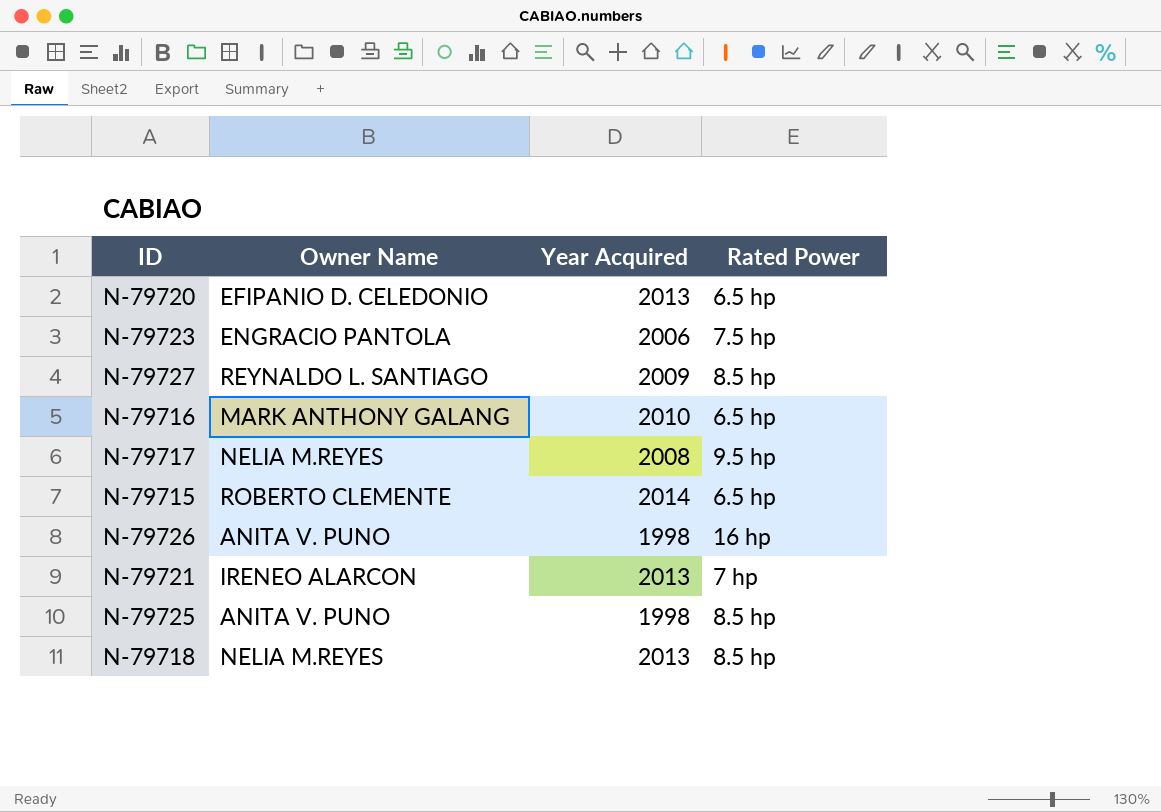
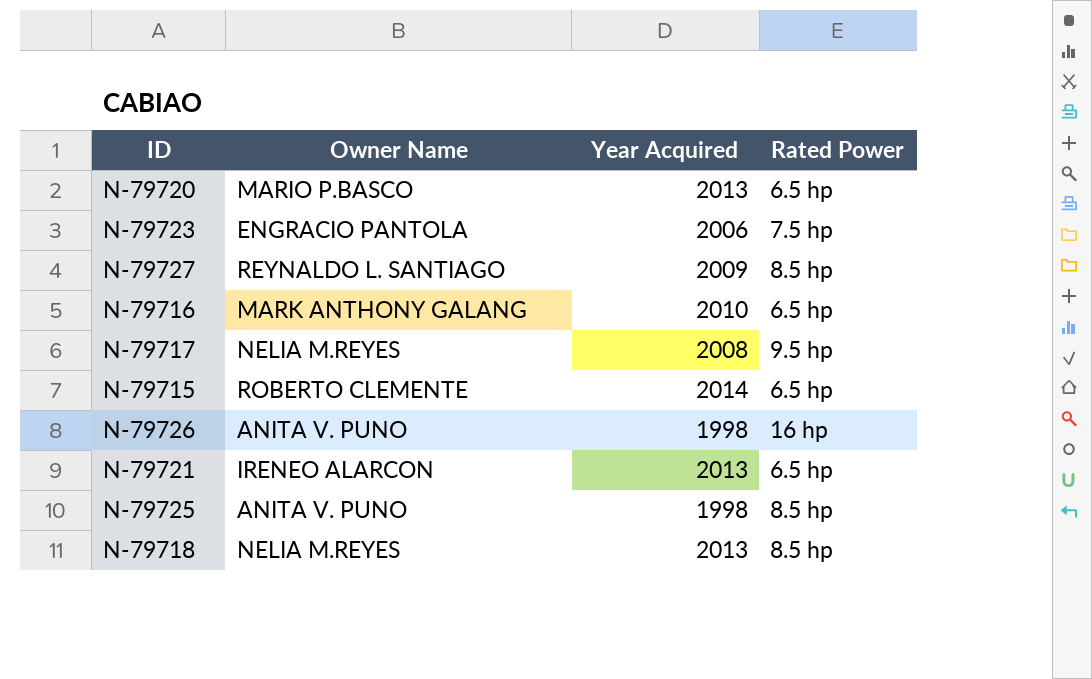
N-79720 | Owner Name: EFIPANIO D. CELEDONIO -> MARIO P.BASCO
N-79721 | Rated Power: 7 hp -> 6.5 hp

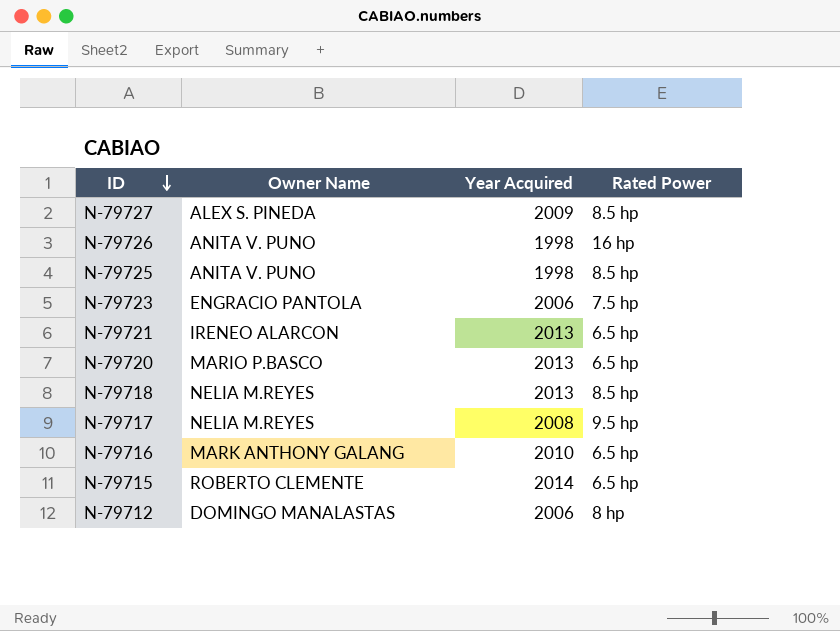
row order: none -> ID descending
N-79727 | Owner Name: REYNALDO L. SANTIAGO -> ALEX S. PINEDA
row N-79712: none -> DOMINGO MANALASTAS | 2006 | 8 hp

